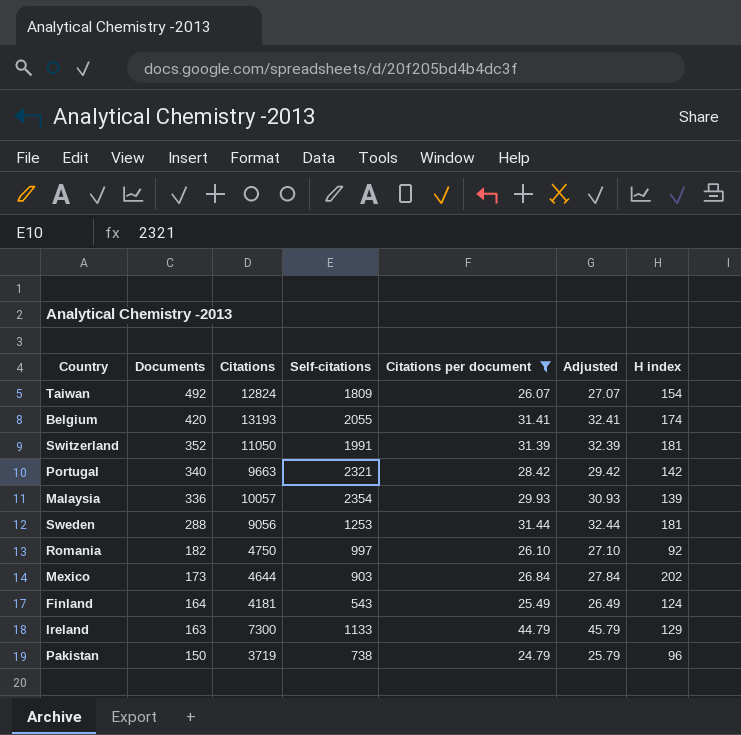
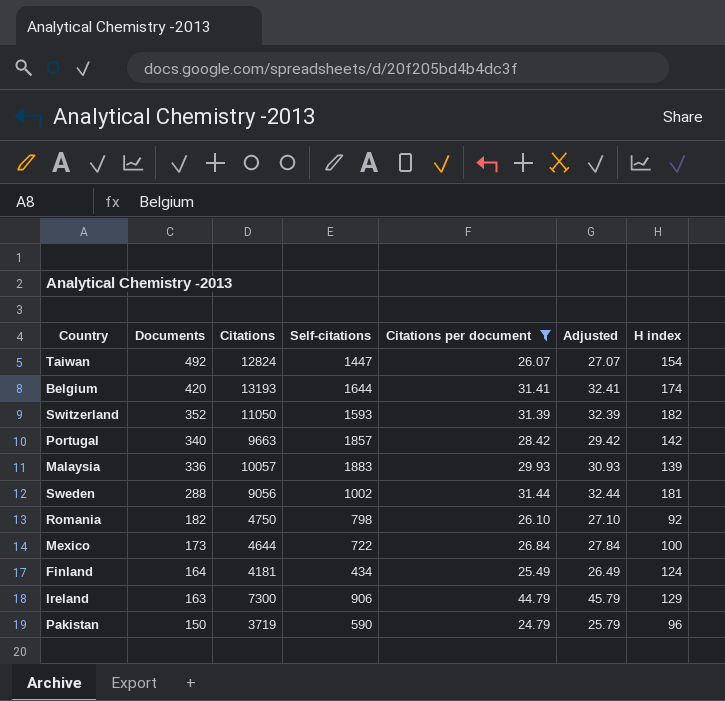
Taiwan | Self-citations: 1809 -> 1447
Belgium | Self-citations: 2055 -> 1644
Switzerland | Self-citations: 1991 -> 1593
Switzerland | H index: 181 -> 182
Portugal | Self-citations: 2321 -> 1857
Malaysia | Self-citations: 2354 -> 1883
Sweden | Self-citations: 1253 -> 1002
Romania | Self-citations: 997 -> 798
Mexico | Self-citations: 903 -> 722
Mexico | H index: 202 -> 100
Finland | Self-citations: 543 -> 434
Ireland | Self-citations: 1133 -> 906
Pakistan | Self-citations: 738 -> 590

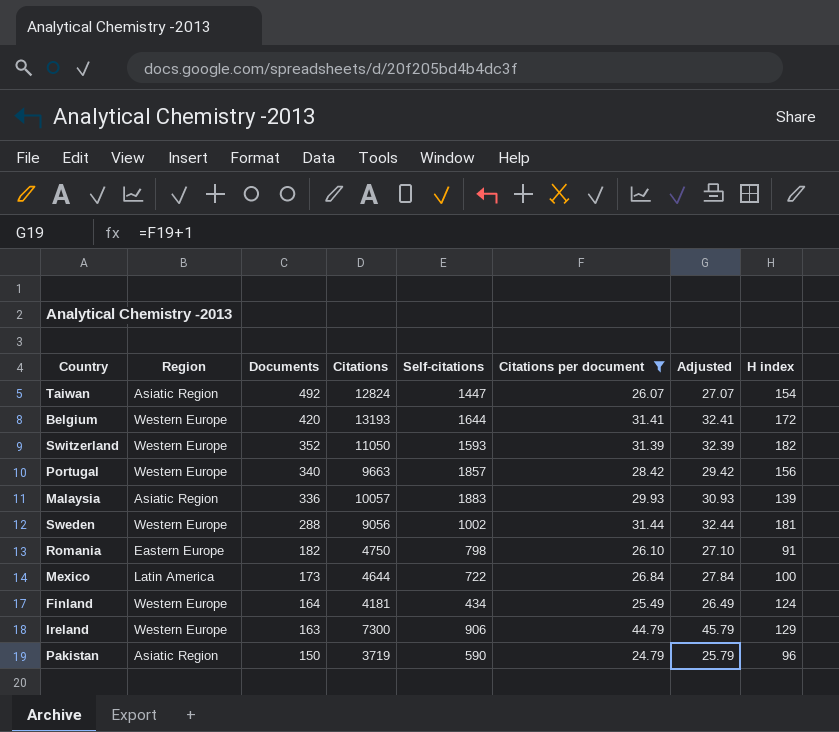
column Region | position: none -> 2
Belgium | H index: 174 -> 172
Portugal | H index: 142 -> 156
Romania | H index: 92 -> 91

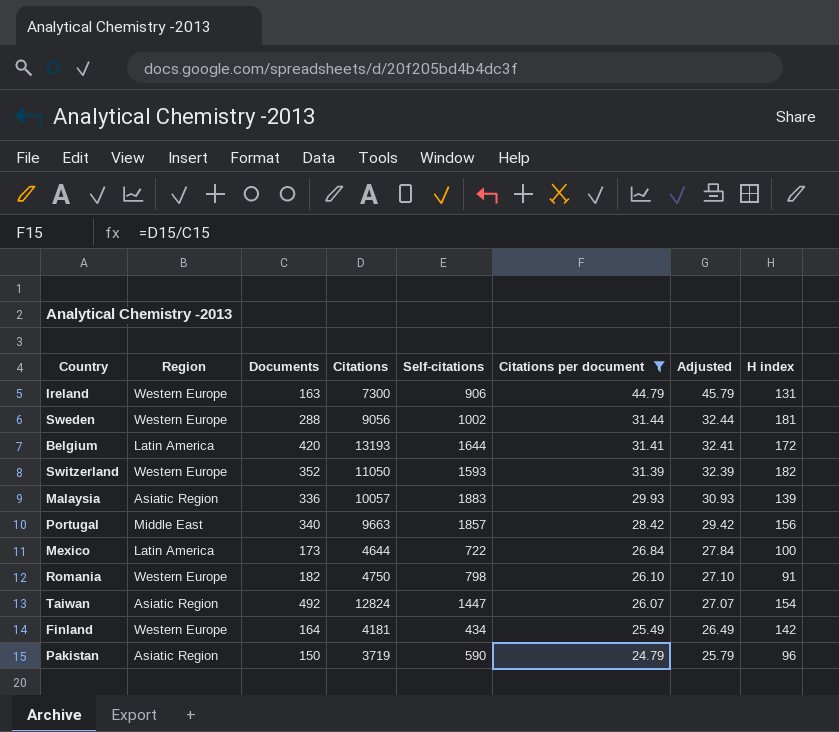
row order: Documents descending -> Citations per document descending
Ireland | H index: 129 -> 131
Belgium | Region: Western Europe -> Latin America
Portugal | Region: Western Europe -> Middle East
Romania | Region: Eastern Europe -> Western Europe
Finland | H index: 124 -> 142

